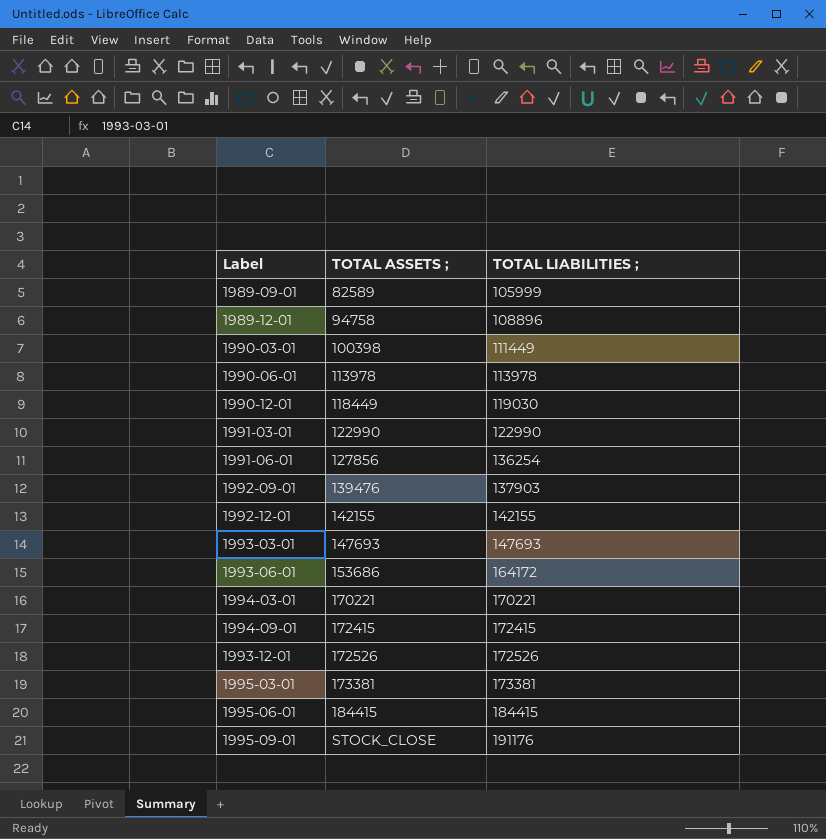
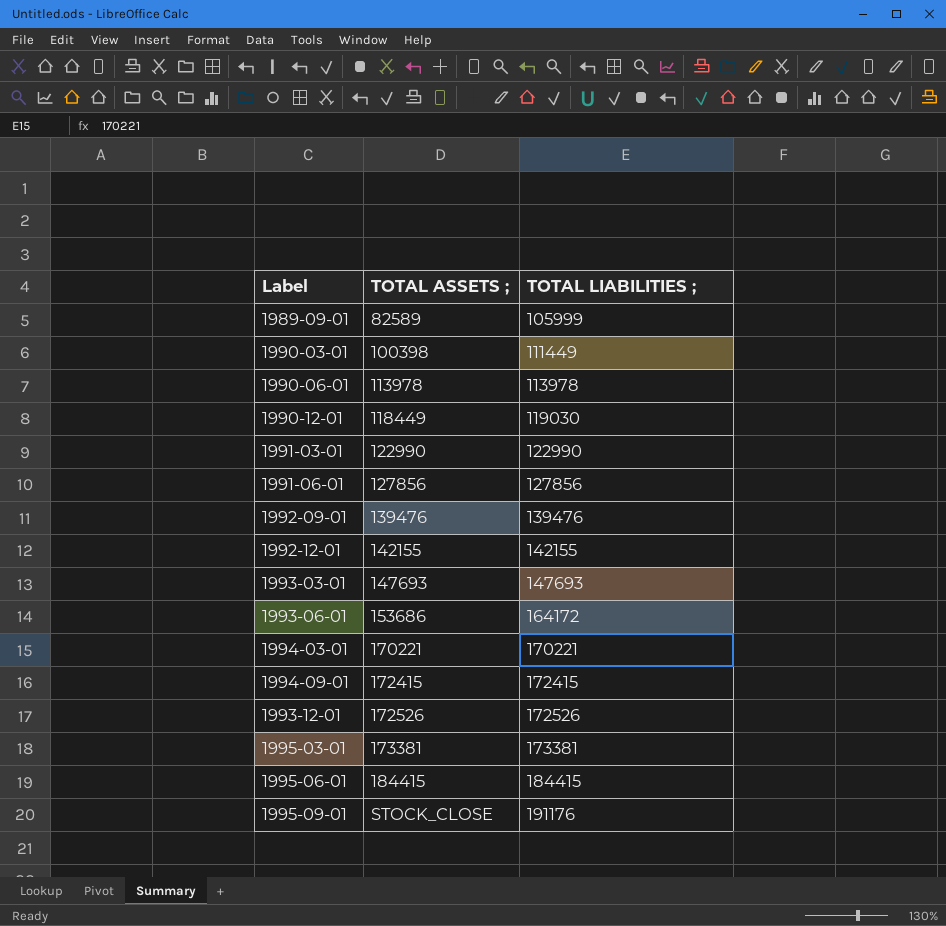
row 1989-12-01: 94758 | 108896 -> none
1991-06-01 | TOTAL LIABILITIES ;: 136254 -> 127856
1992-09-01 | TOTAL LIABILITIES ;: 137903 -> 139476

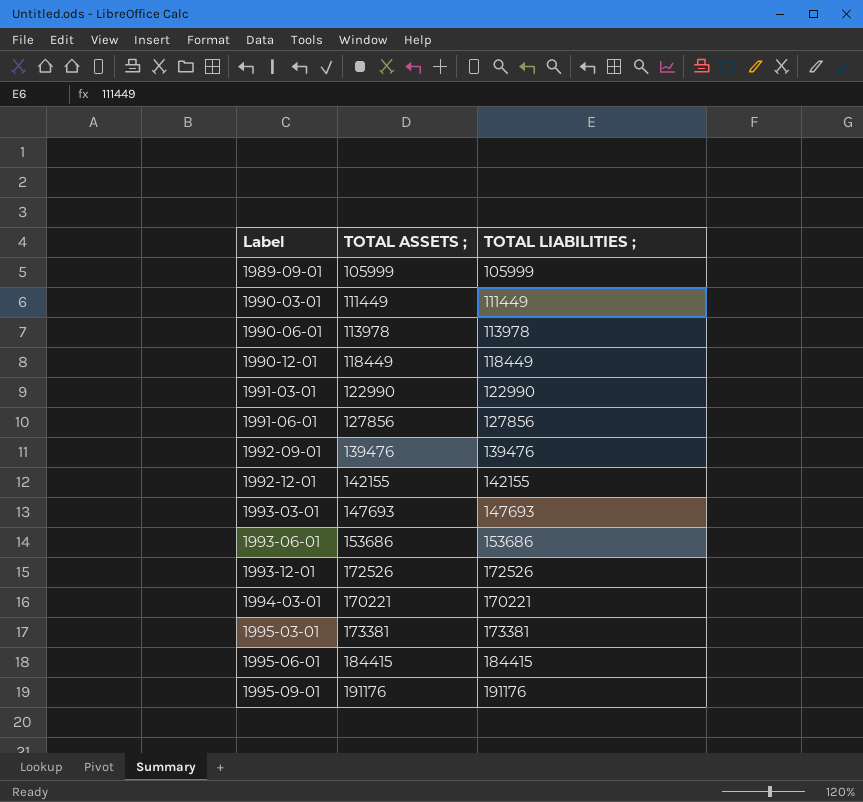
row order: TOTAL ASSETS ; ascending -> Label ascending
row 1994-09-01: 172415 | 172415 -> none
1989-09-01 | TOTAL ASSETS ;: 82589 -> 105999
1990-03-01 | TOTAL ASSETS ;: 100398 -> 111449
1990-12-01 | TOTAL LIABILITIES ;: 119030 -> 118449
1993-06-01 | TOTAL LIABILITIES ;: 164172 -> 153686
1995-09-01 | TOTAL ASSETS ;: STOCK_CLOSE -> 191176

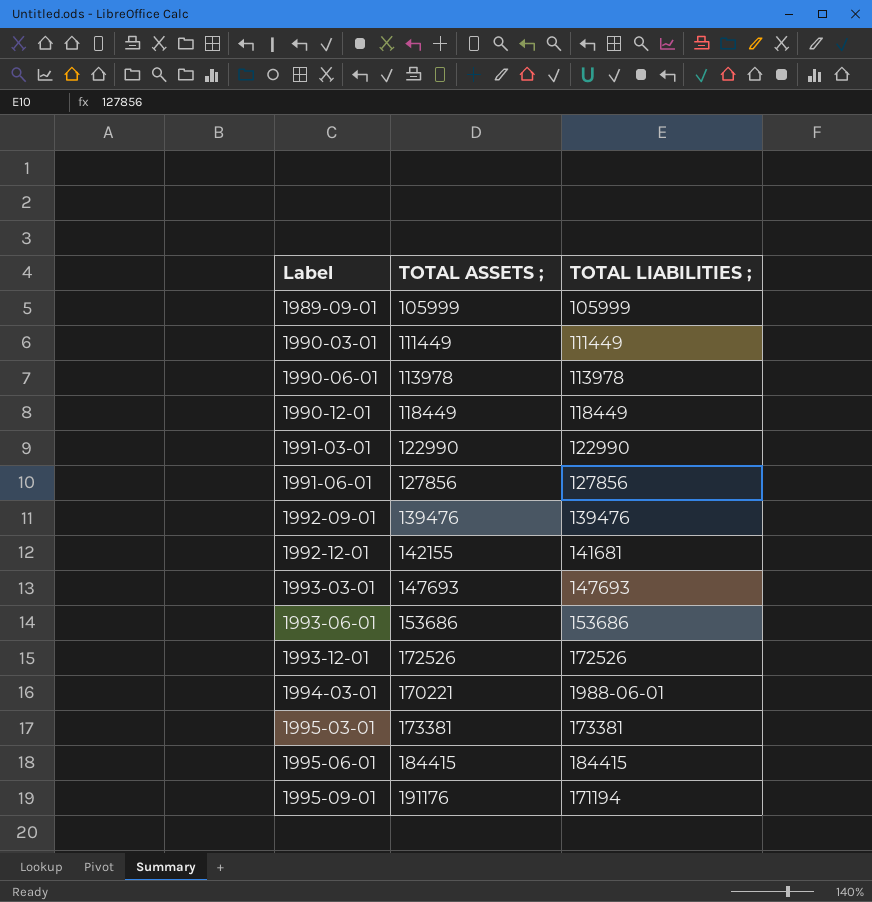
1992-12-01 | TOTAL LIABILITIES ;: 142155 -> 141681
1994-03-01 | TOTAL LIABILITIES ;: 170221 -> 1988-06-01
1995-09-01 | TOTAL LIABILITIES ;: 191176 -> 171194

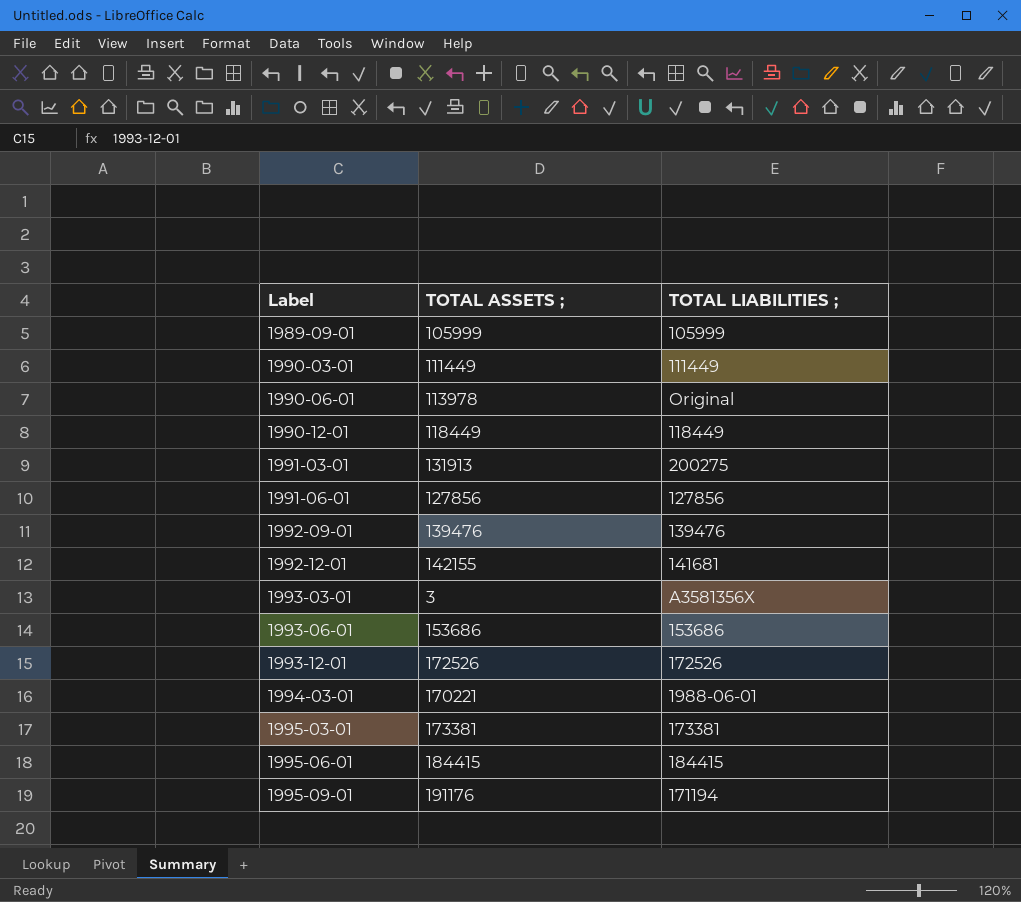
1990-06-01 | TOTAL LIABILITIES ;: 113978 -> Original
1991-03-01 | TOTAL ASSETS ;: 122990 -> 131913
1991-03-01 | TOTAL LIABILITIES ;: 122990 -> 200275
1993-03-01 | TOTAL ASSETS ;: 147693 -> 3
1993-03-01 | TOTAL LIABILITIES ;: 147693 -> A3581356X

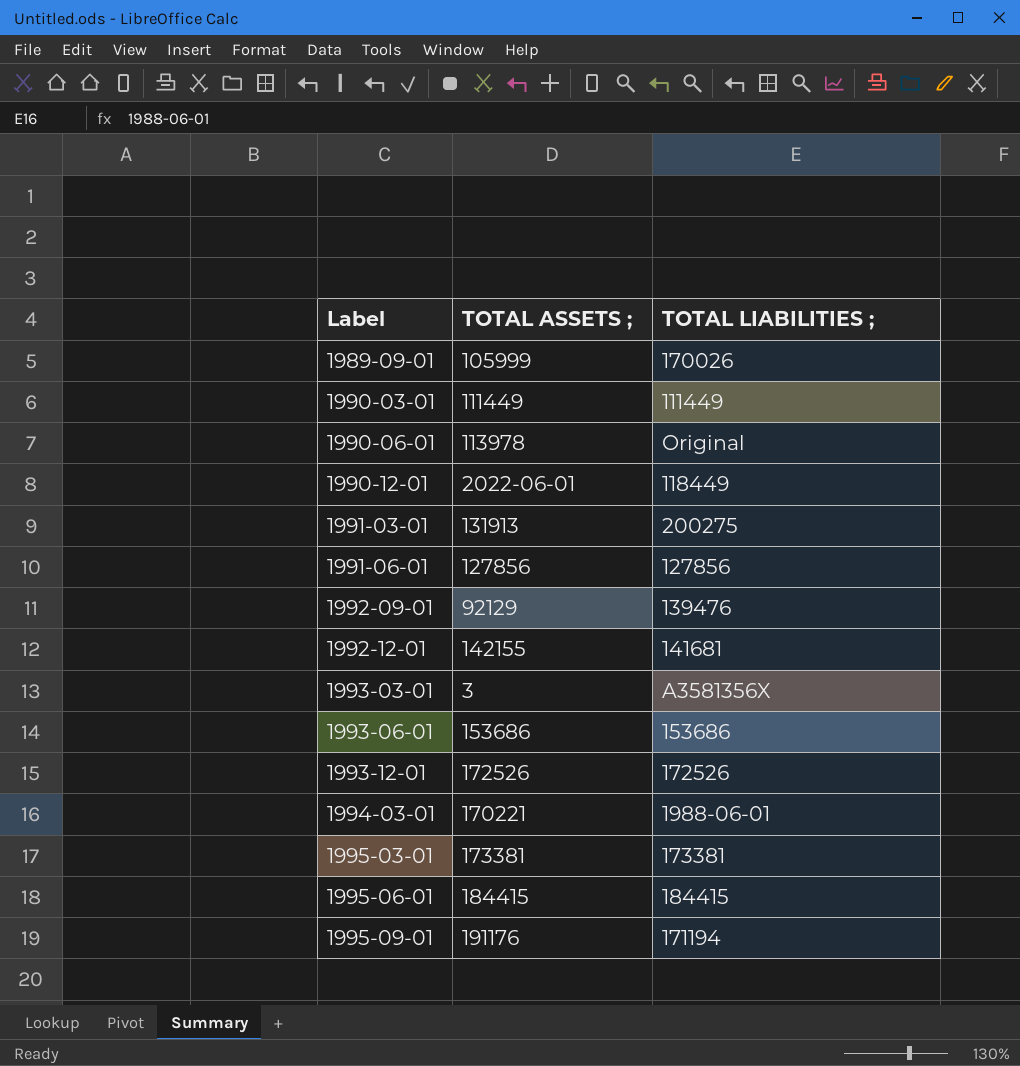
1989-09-01 | TOTAL LIABILITIES ;: 105999 -> 170026
1990-12-01 | TOTAL ASSETS ;: 118449 -> 2022-06-01
1992-09-01 | TOTAL ASSETS ;: 139476 -> 92129

